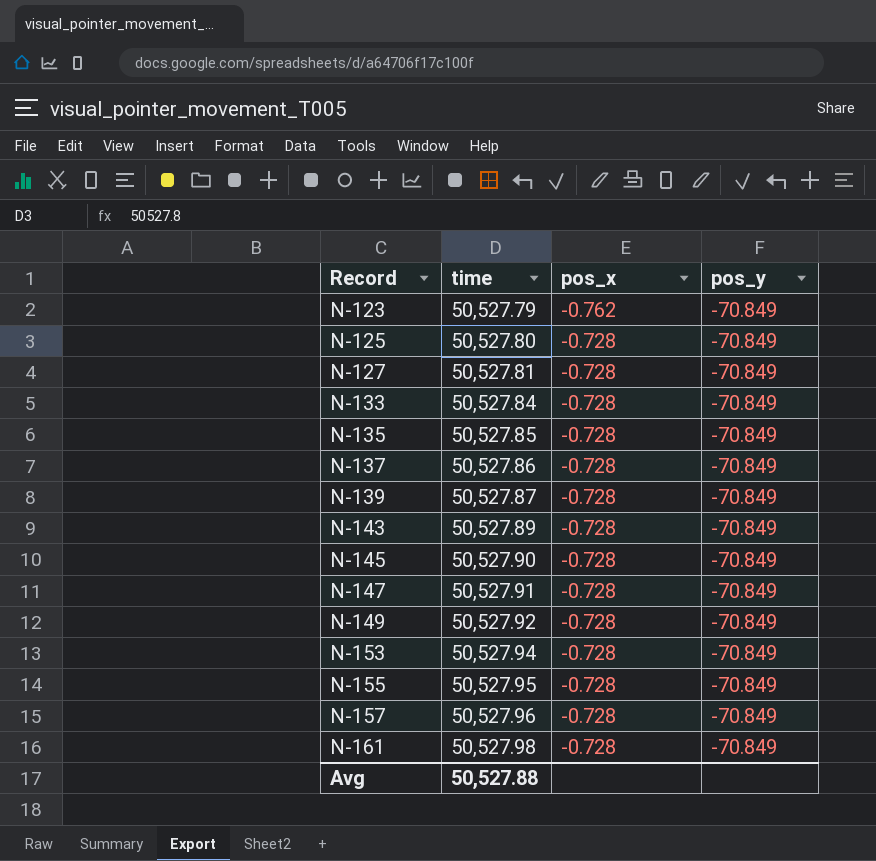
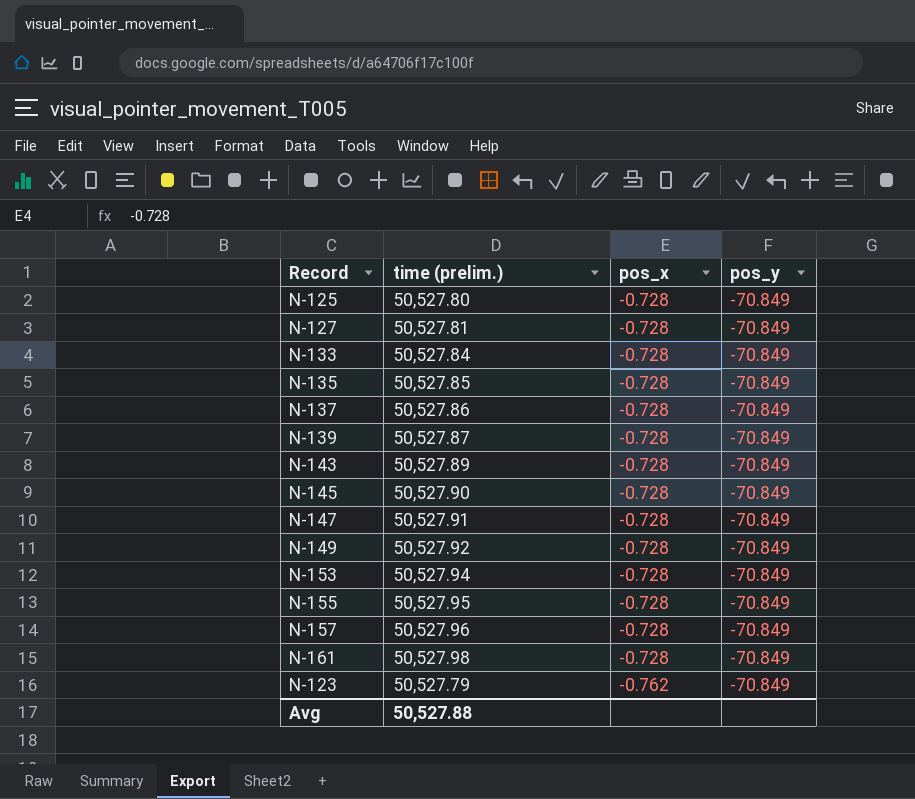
row order: Record ascending -> pos_x descending
column name: time -> time (prelim.)

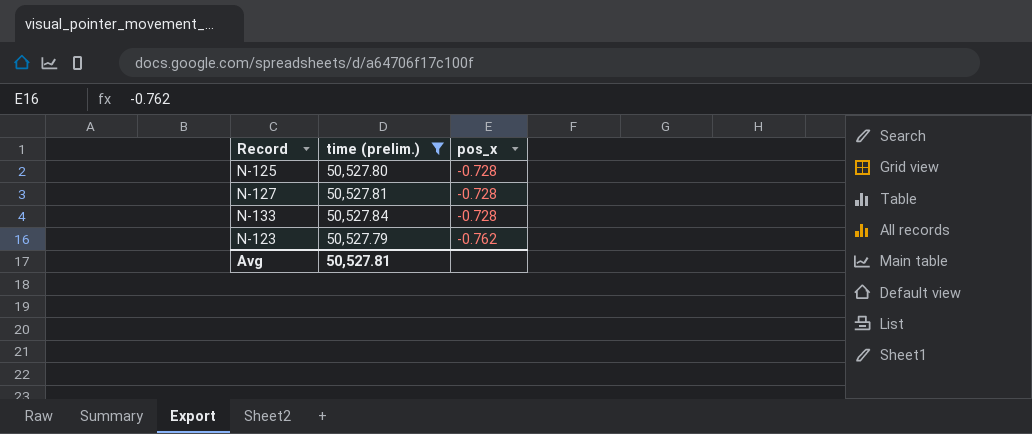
filter: none -> time (prelim.) <= 50,527.84
column pos_y | position: 4 -> none
Avg | time (prelim.): 50,527.88 -> 50,527.81

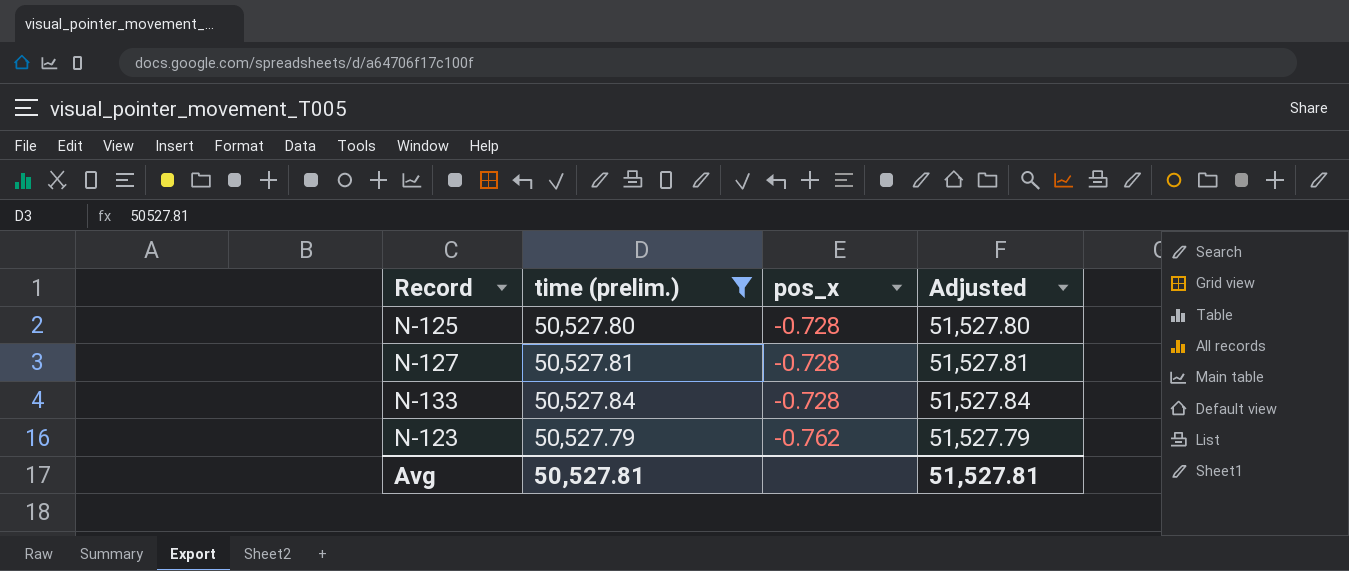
column Adjusted | formula: none -> [time (prelim.)] + 1000

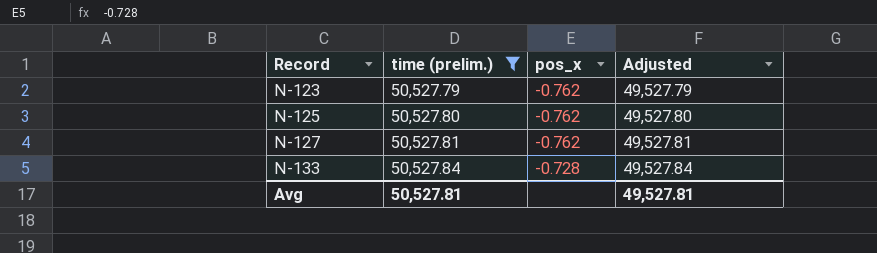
row order: pos_x descending -> Record ascending
column Adjusted | formula: [time (prelim.)] + 1000 -> [time (prelim.)] - 1000
N-125 | pos_x: -0.728 -> -0.762
N-127 | pos_x: -0.728 -> -0.762
Avg | Adjusted: 51,527.81 -> 49,527.81

